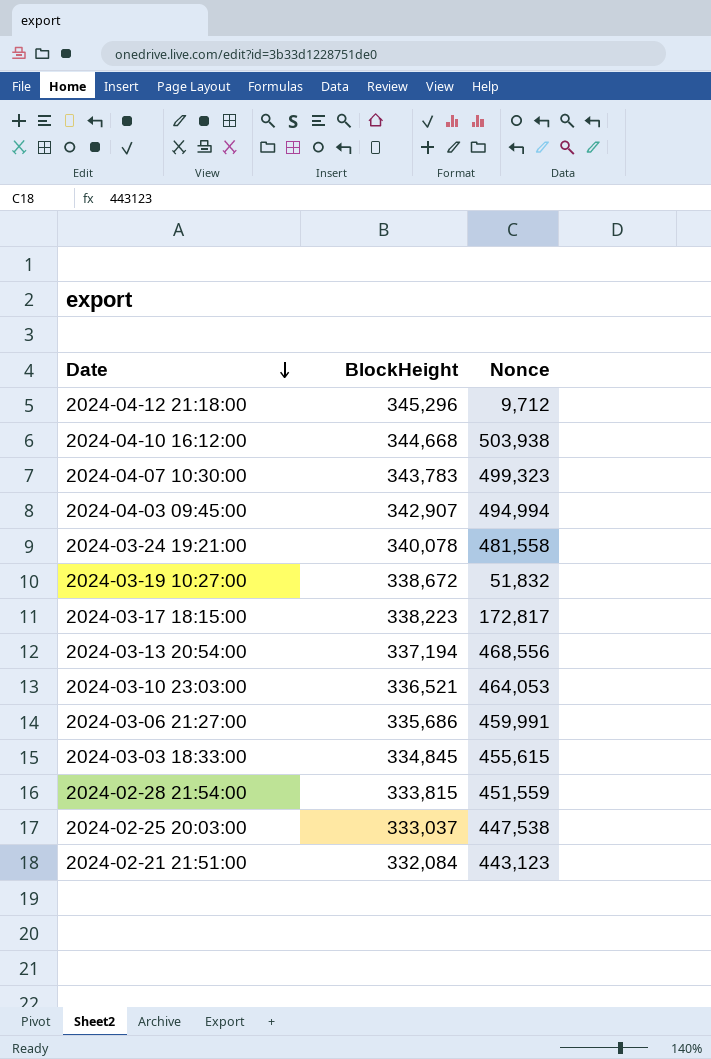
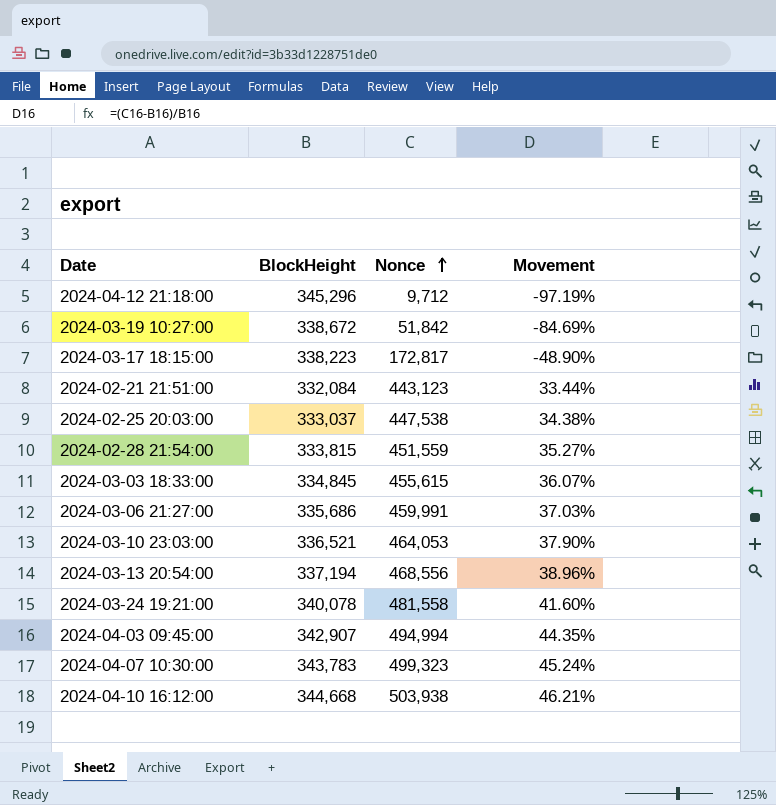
row order: Date descending -> Nonce ascending
column Movement | formula: none -> ([Nonce] - [BlockHeight]) / [BlockHeight]
2024-03-19 10:27:00 | Nonce: 51,832 -> 51,842

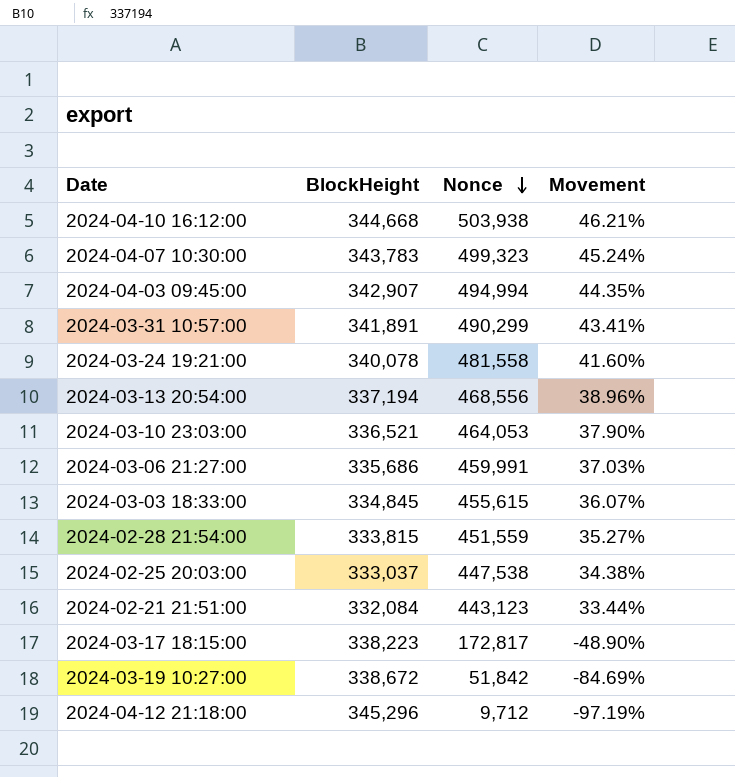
row order: Nonce ascending -> Nonce descending
row 2024-03-31 10:57:00: none -> 341,891 | 490,299 | 43.41%

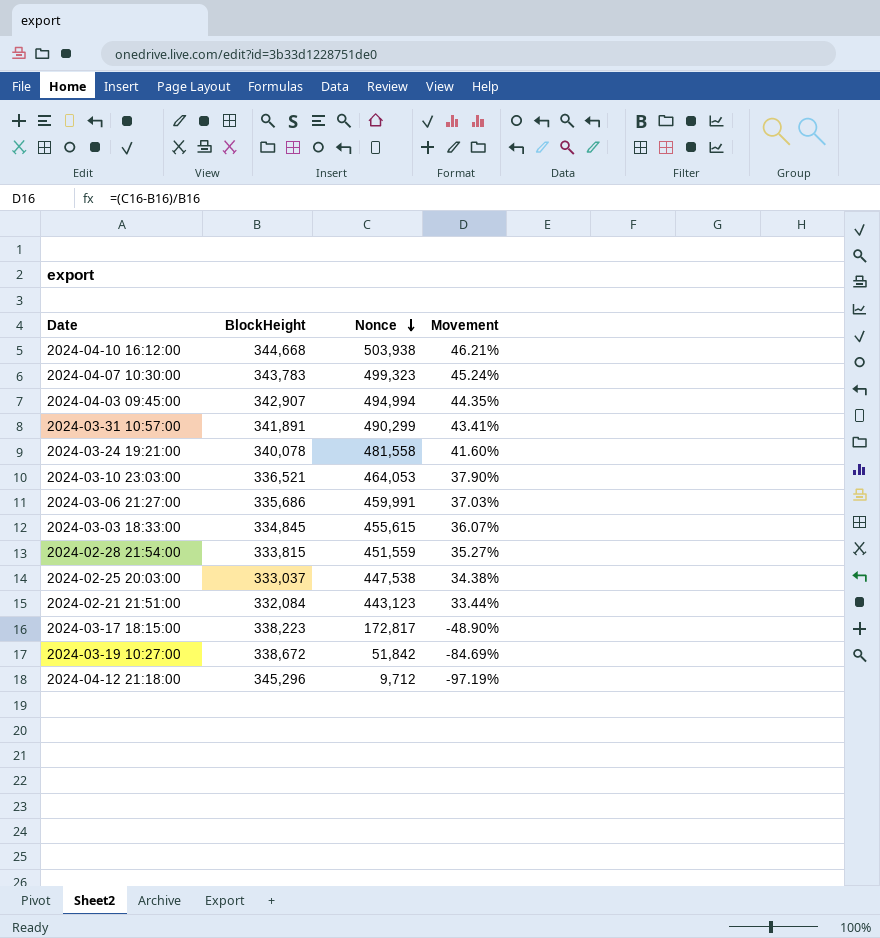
row 2024-03-13 20:54:00: 337,194 | 468,556 | 38.96% -> none

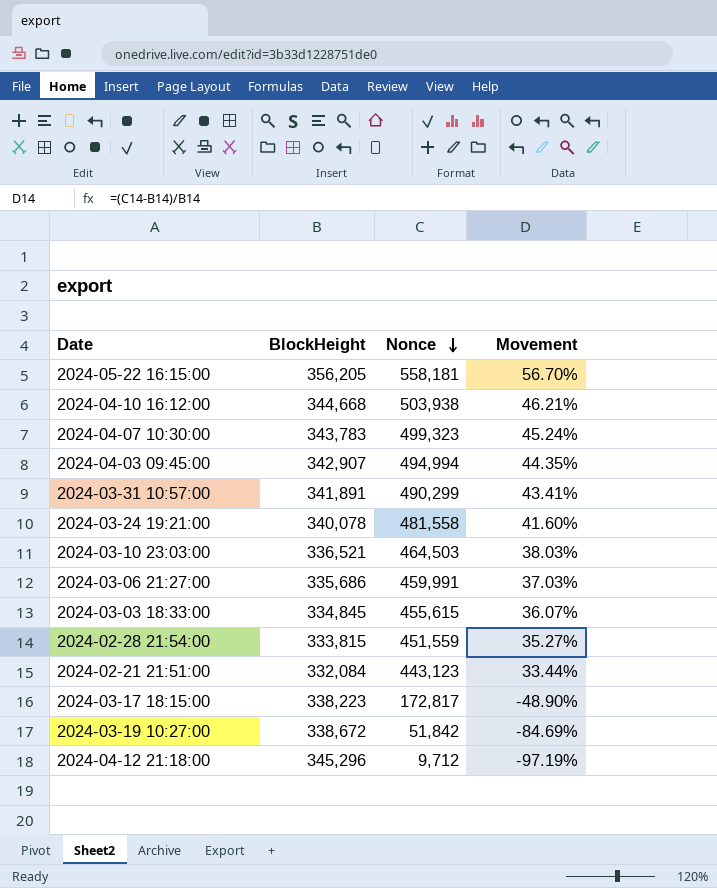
row 2024-02-25 20:03:00: 333,037 | 447,538 | 34.38% -> none
row 2024-05-22 16:15:00: none -> 356,205 | 558,181 | 56.70%
2024-03-10 23:03:00 | Nonce: 464,053 -> 464,503
2024-03-10 23:03:00 | Movement: 37.90% -> 38.03%

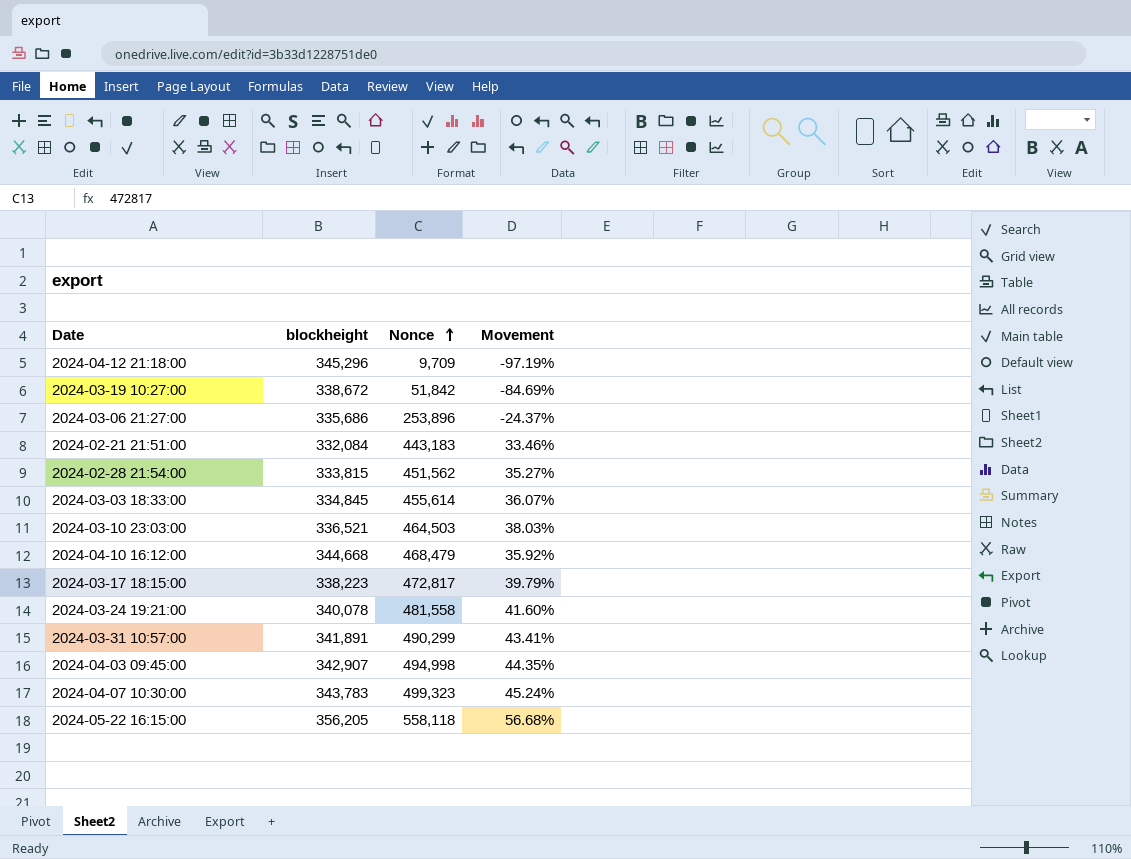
row order: Nonce descending -> Nonce ascending
column name: BlockHeight -> blockheight
2024-04-12 21:18:00 | Nonce: 9,712 -> 9,709
2024-03-06 21:27:00 | Nonce: 459,991 -> 253,896
2024-03-06 21:27:00 | Movement: 37.03% -> -24.37%
2024-02-21 21:51:00 | Nonce: 443,123 -> 443,183
2024-02-21 21:51:00 | Movement: 33.44% -> 33.46%
2024-02-28 21:54:00 | Nonce: 451,559 -> 451,562
2024-03-03 18:33:00 | Nonce: 455,615 -> 455,614
2024-04-10 16:12:00 | Nonce: 503,938 -> 468,479
2024-04-10 16:12:00 | Movement: 46.21% -> 35.92%
2024-03-17 18:15:00 | Nonce: 172,817 -> 472,817
2024-03-17 18:15:00 | Movement: -48.90% -> 39.79%
2024-04-03 09:45:00 | Nonce: 494,994 -> 494,998
2024-05-22 16:15:00 | Nonce: 558,181 -> 558,118
2024-05-22 16:15:00 | Movement: 56.70% -> 56.68%

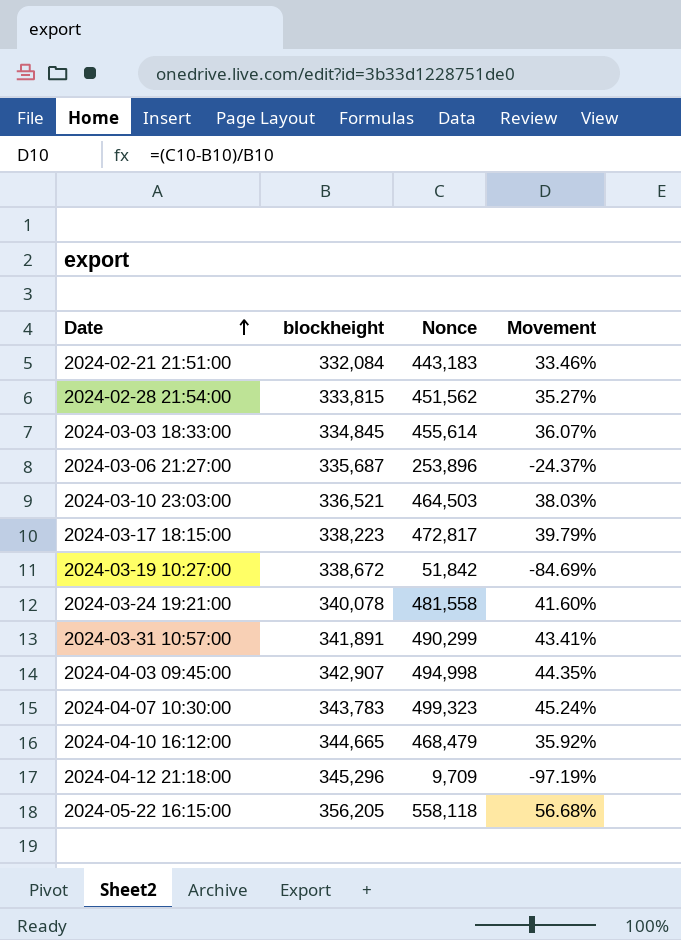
row order: Nonce ascending -> Date ascending
2024-03-06 21:27:00 | blockheight: 335,686 -> 335,687
2024-04-10 16:12:00 | blockheight: 344,668 -> 344,665

